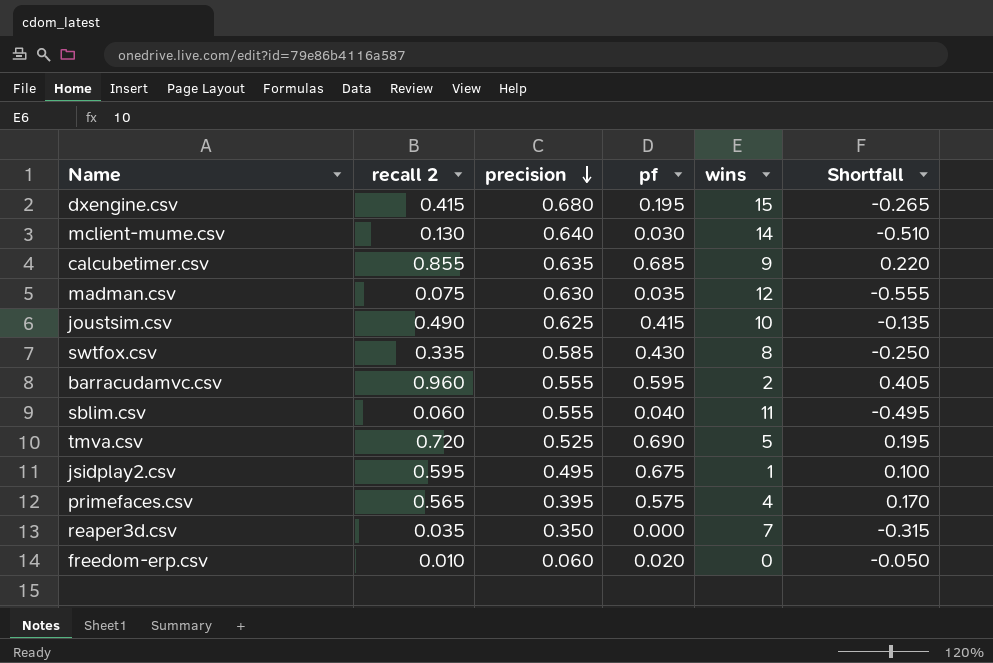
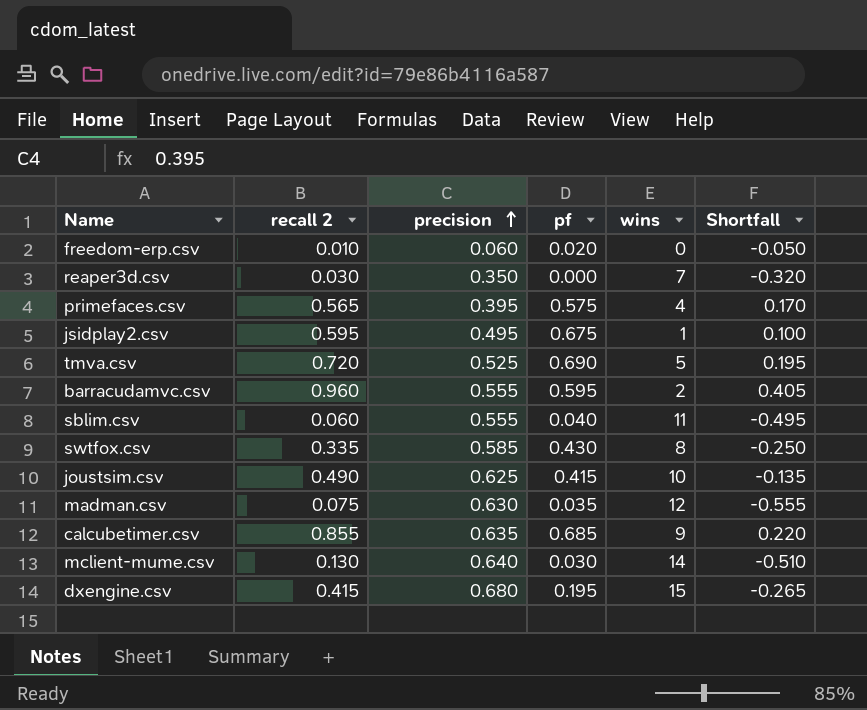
row order: precision descending -> precision ascending
reaper3d.csv | recall 2: 0.035 -> 0.030
reaper3d.csv | Shortfall: -0.315 -> -0.320

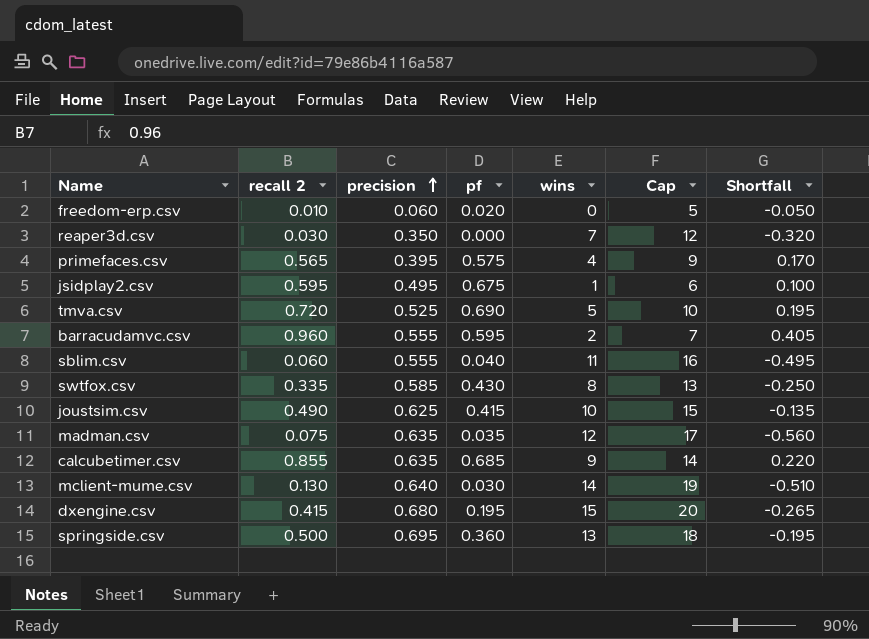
column Cap | formula: none -> [wins] + 5
madman.csv | precision: 0.630 -> 0.635
madman.csv | Shortfall: -0.555 -> -0.560
row springside.csv: none -> 0.500 | 0.695 | 0.360 | 13 | 18 | -0.195

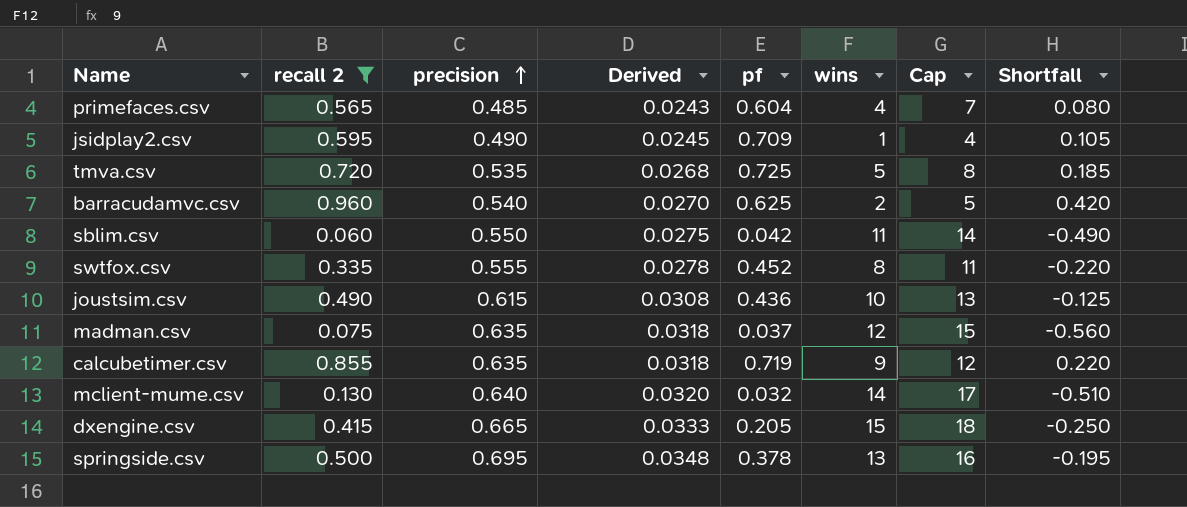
filter: none -> recall 2 >= 0.060
column Derived | formula: none -> [precision] * 0.05
column Cap | formula: [wins] + 5 -> [wins] + 3
primefaces.csv | precision: 0.395 -> 0.485
primefaces.csv | pf: 0.575 -> 0.604
primefaces.csv | Shortfall: 0.170 -> 0.080
jsidplay2.csv | precision: 0.495 -> 0.490
jsidplay2.csv | pf: 0.675 -> 0.709
jsidplay2.csv | Shortfall: 0.100 -> 0.105
tmva.csv | precision: 0.525 -> 0.535
tmva.csv | pf: 0.690 -> 0.725
tmva.csv | Shortfall: 0.195 -> 0.185
barracudamvc.csv | precision: 0.555 -> 0.540
barracudamvc.csv | pf: 0.595 -> 0.625
barracudamvc.csv | Shortfall: 0.405 -> 0.420
sblim.csv | precision: 0.555 -> 0.550
sblim.csv | pf: 0.040 -> 0.042
sblim.csv | Shortfall: -0.495 -> -0.490
swtfox.csv | precision: 0.585 -> 0.555
swtfox.csv | pf: 0.430 -> 0.452
swtfox.csv | Shortfall: -0.250 -> -0.220
joustsim.csv | precision: 0.625 -> 0.615
joustsim.csv | pf: 0.415 -> 0.436
joustsim.csv | Shortfall: -0.135 -> -0.125
madman.csv | pf: 0.035 -> 0.037
calcubetimer.csv | pf: 0.685 -> 0.719
mclient-mume.csv | pf: 0.030 -> 0.032
dxengine.csv | precision: 0.680 -> 0.665
dxengine.csv | pf: 0.195 -> 0.205
dxengine.csv | Shortfall: -0.265 -> -0.250
springside.csv | pf: 0.360 -> 0.378

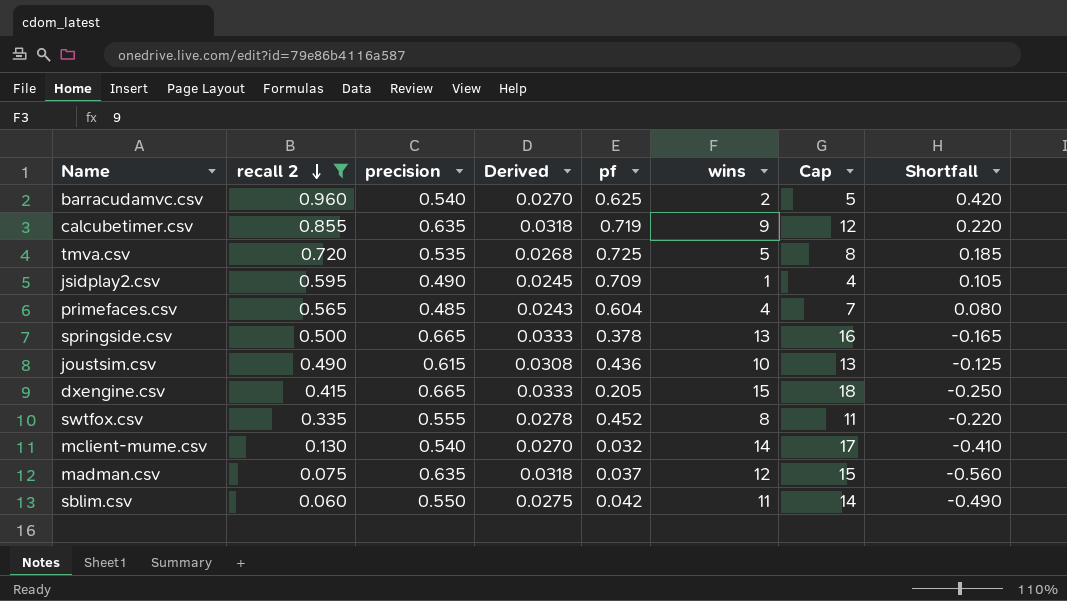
row order: precision ascending -> recall 2 descending
springside.csv | precision: 0.695 -> 0.665
springside.csv | Derived: 0.0348 -> 0.0333
springside.csv | Shortfall: -0.195 -> -0.165
mclient-mume.csv | precision: 0.640 -> 0.540
mclient-mume.csv | Derived: 0.0320 -> 0.0270
mclient-mume.csv | Shortfall: -0.510 -> -0.410

